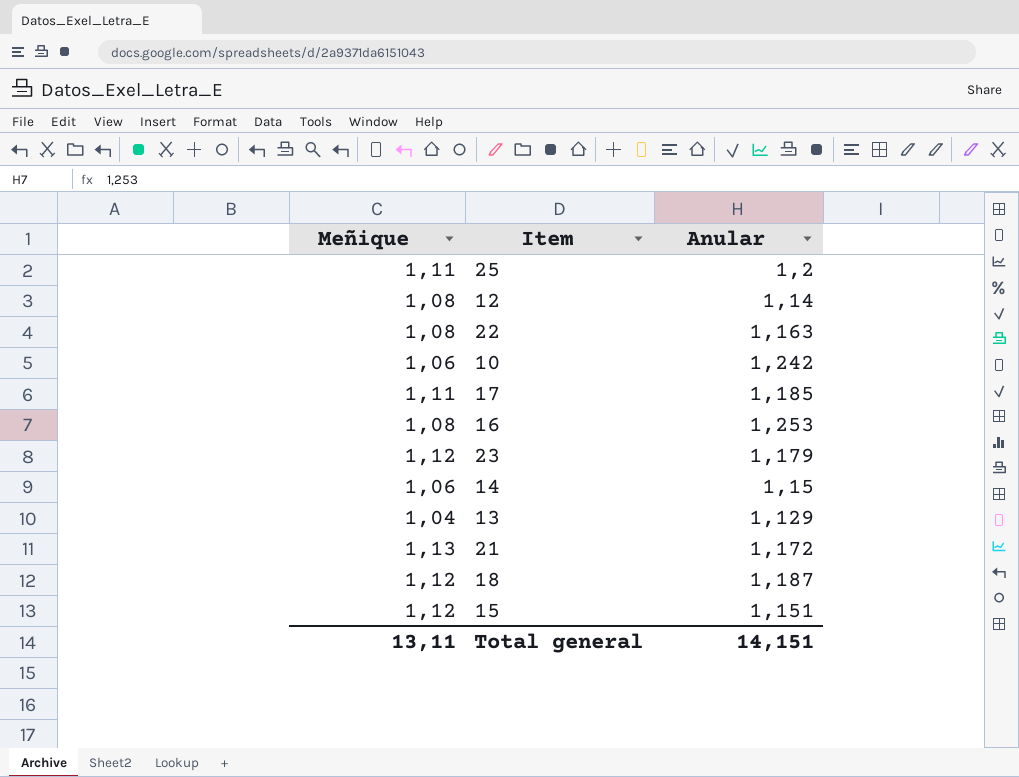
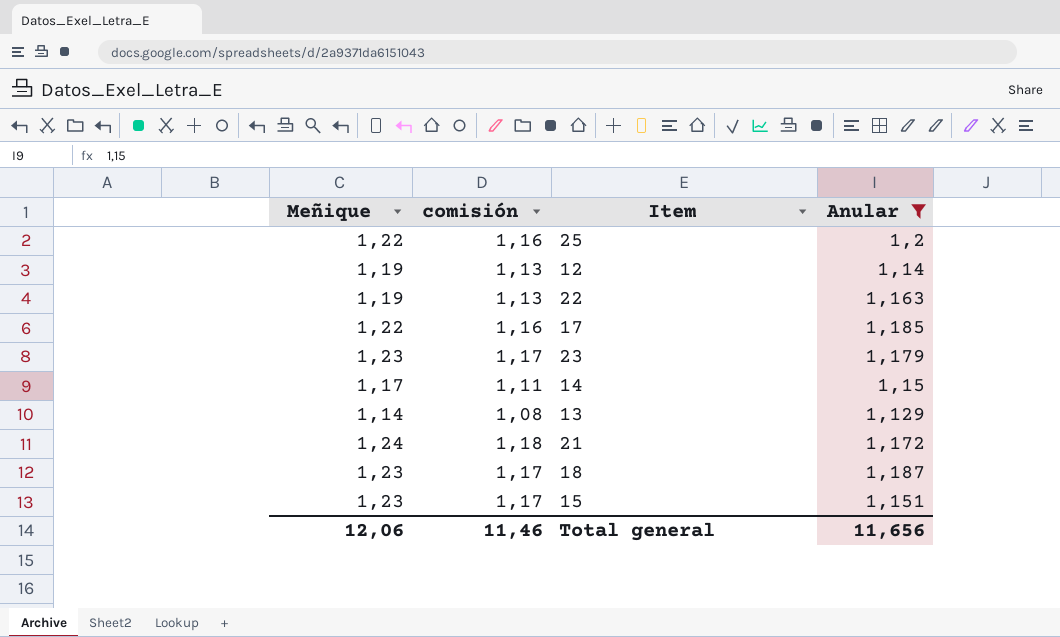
filter: none -> Anular <= 1,2
column comisión | formula: none -> [Meñique] * 0,95
25 | Meñique: 1,11 -> 1,22
12 | Meñique: 1,08 -> 1,19
22 | Meñique: 1,08 -> 1,19
17 | Meñique: 1,11 -> 1,22
23 | Meñique: 1,12 -> 1,23
14 | Meñique: 1,06 -> 1,17
13 | Meñique: 1,04 -> 1,14
21 | Meñique: 1,13 -> 1,24
18 | Meñique: 1,12 -> 1,23
15 | Meñique: 1,12 -> 1,23
Total general | Meñique: 13,11 -> 12,06
Total general | Anular: 14,151 -> 11,656

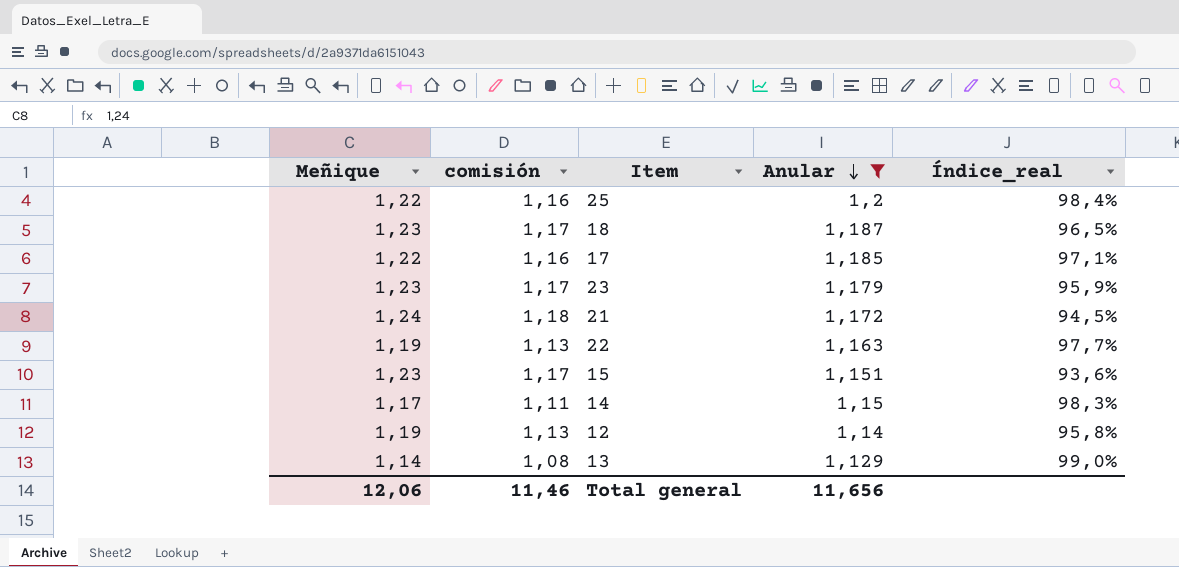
row order: none -> Anular descending
column Índice_real | formula: none -> [Anular] / [Meñique]

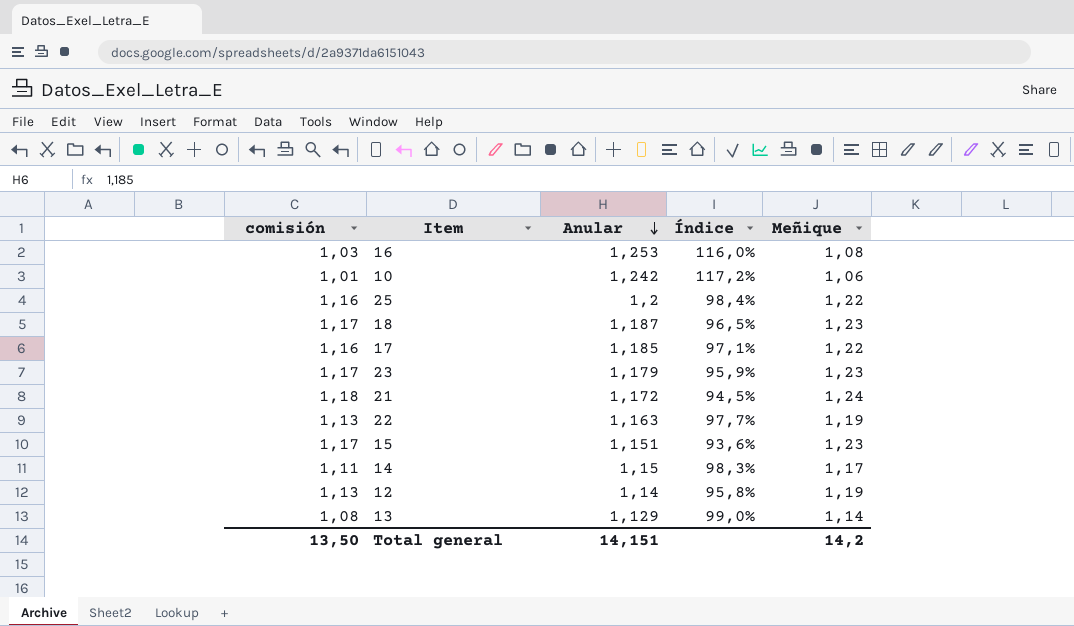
filter: Anular <= 1,2 -> none
column name: Índice_real -> Índice
column Meñique | position: 1 -> 5
Total general | comisión: 11,46 -> 13,50
Total general | Anular: 11,656 -> 14,151
Total general | Meñique: 12,06 -> 14,2

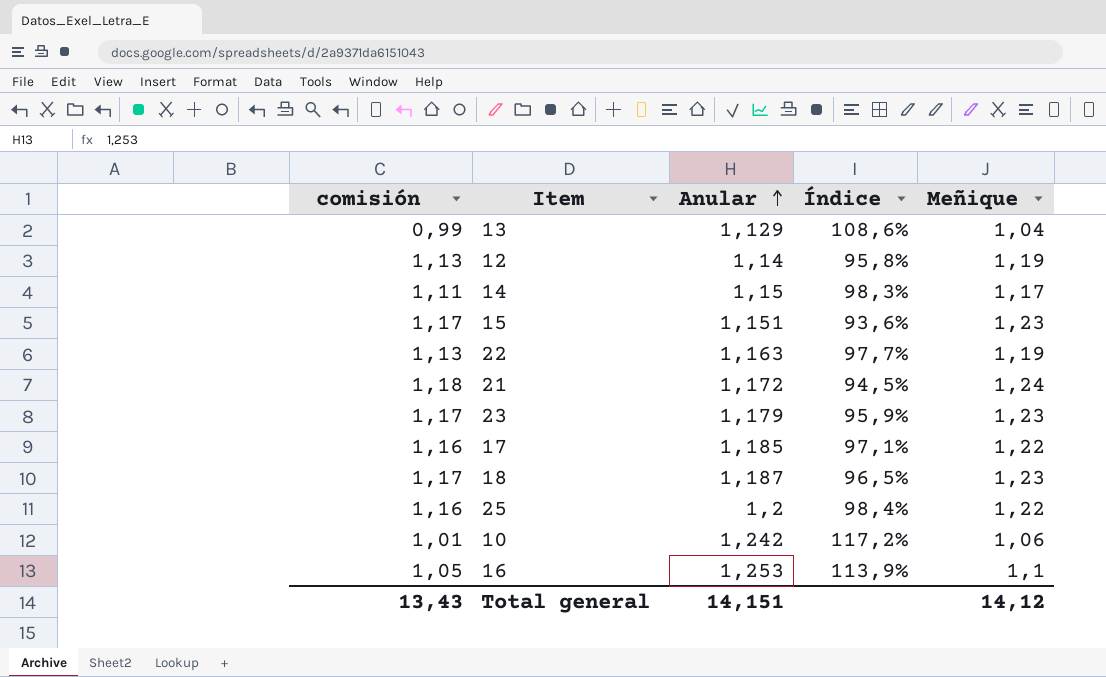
row order: Anular descending -> Anular ascending
13 | comisión: 1,08 -> 0,99
13 | Índice: 99,0% -> 108,6%
13 | Meñique: 1,14 -> 1,04
16 | comisión: 1,03 -> 1,05
16 | Índice: 116,0% -> 113,9%
16 | Meñique: 1,08 -> 1,1
Total general | comisión: 13,50 -> 13,43
Total general | Meñique: 14,2 -> 14,12

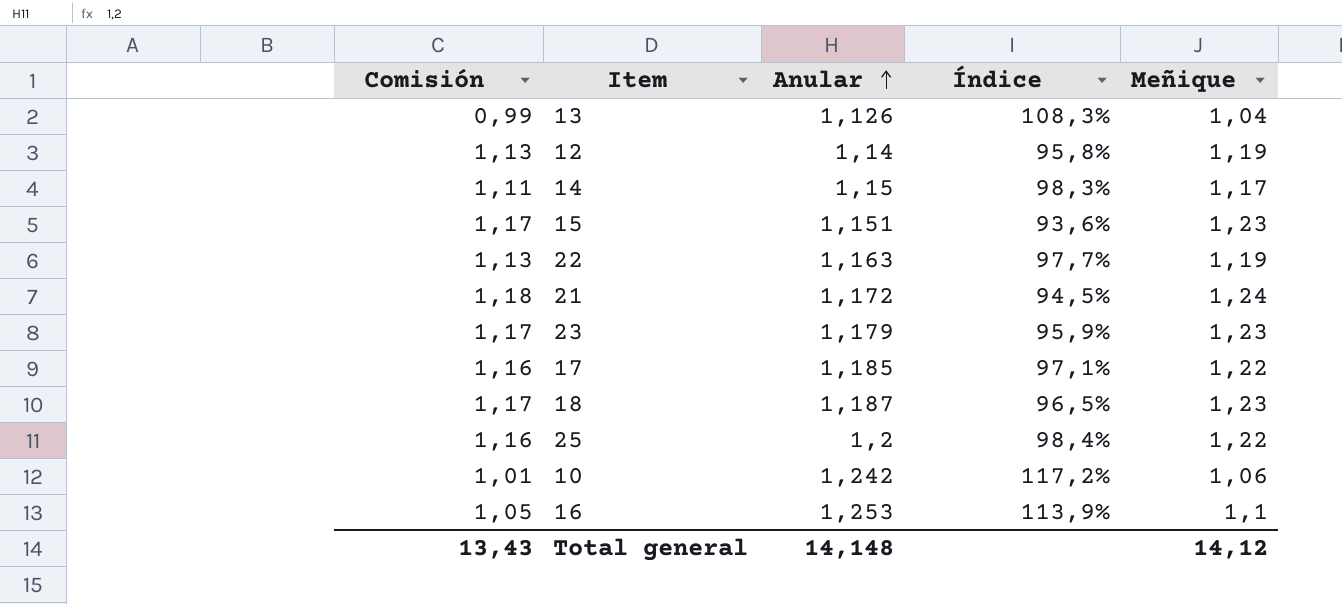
column name: comisión -> Comisión
13 | Anular: 1,129 -> 1,126
13 | Índice: 108,6% -> 108,3%
Total general | Anular: 14,151 -> 14,148

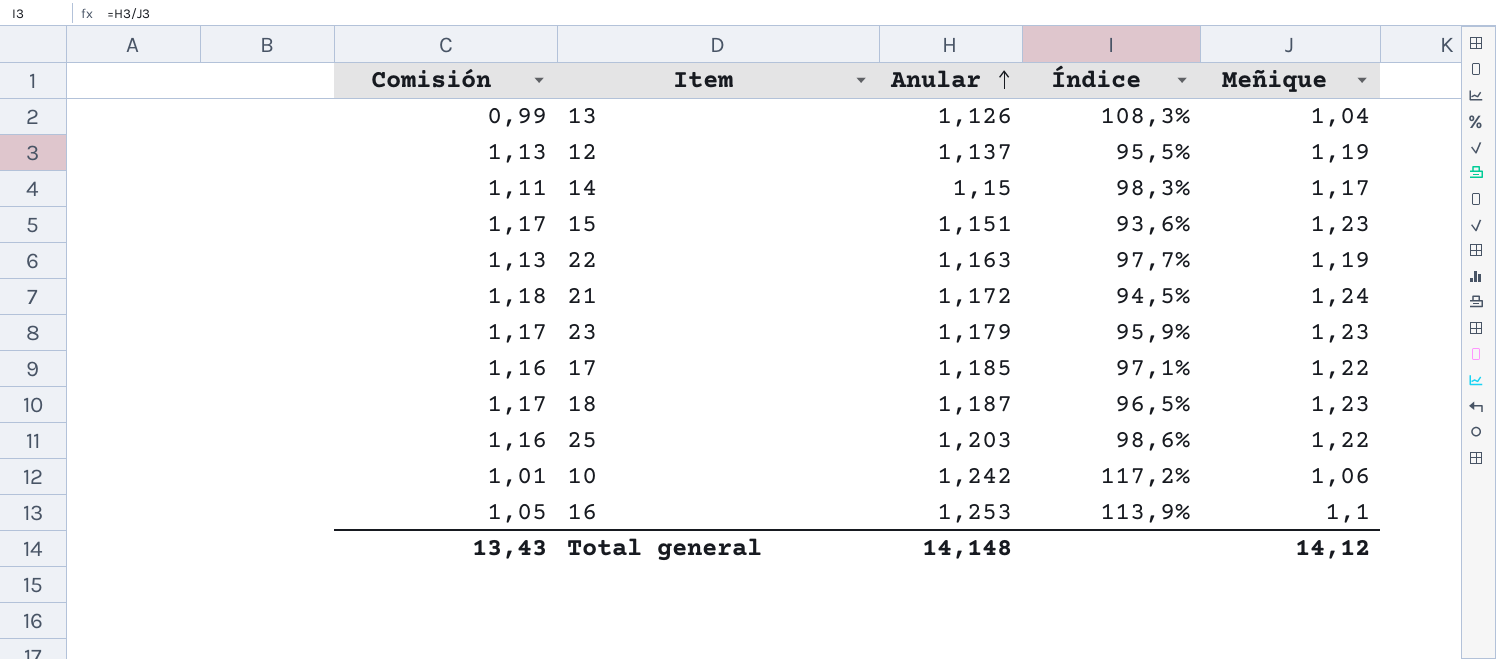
12 | Anular: 1,14 -> 1,137
12 | Índice: 95,8% -> 95,5%
25 | Anular: 1,2 -> 1,203
25 | Índice: 98,4% -> 98,6%

